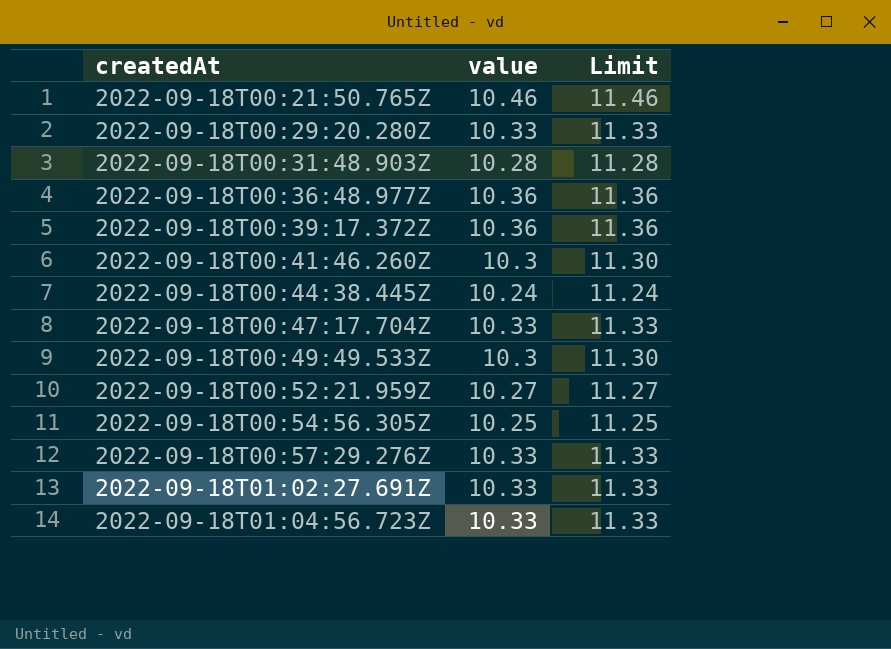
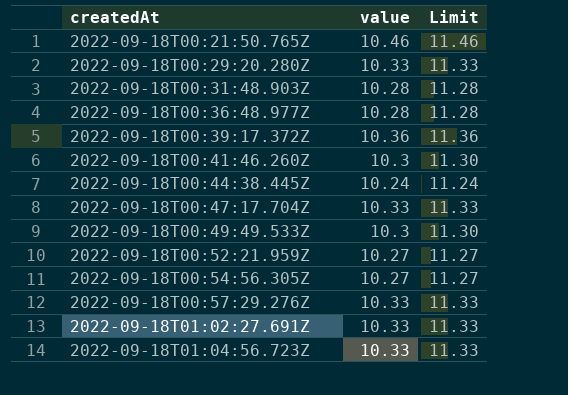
2022-09-18T00:36:48.977Z | value: 10.36 -> 10.28
2022-09-18T00:36:48.977Z | Limit: 11.36 -> 11.28
2022-09-18T00:54:56.305Z | value: 10.25 -> 10.27
2022-09-18T00:54:56.305Z | Limit: 11.25 -> 11.27

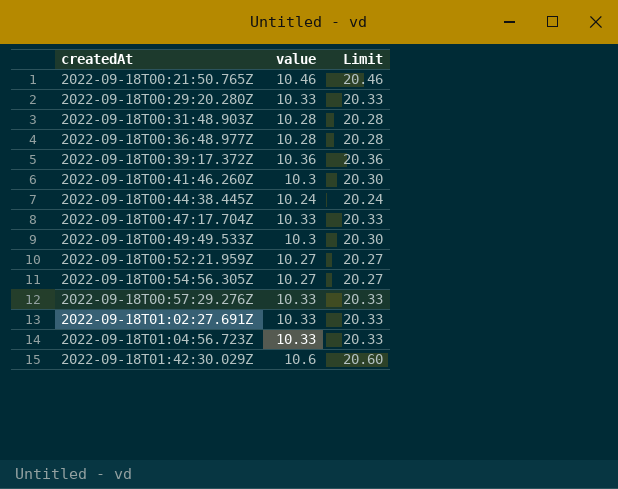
column Limit | formula: [value] + 1 -> [value] + 10
row 2022-09-18T01:42:30.029Z: none -> 10.6 | 20.60

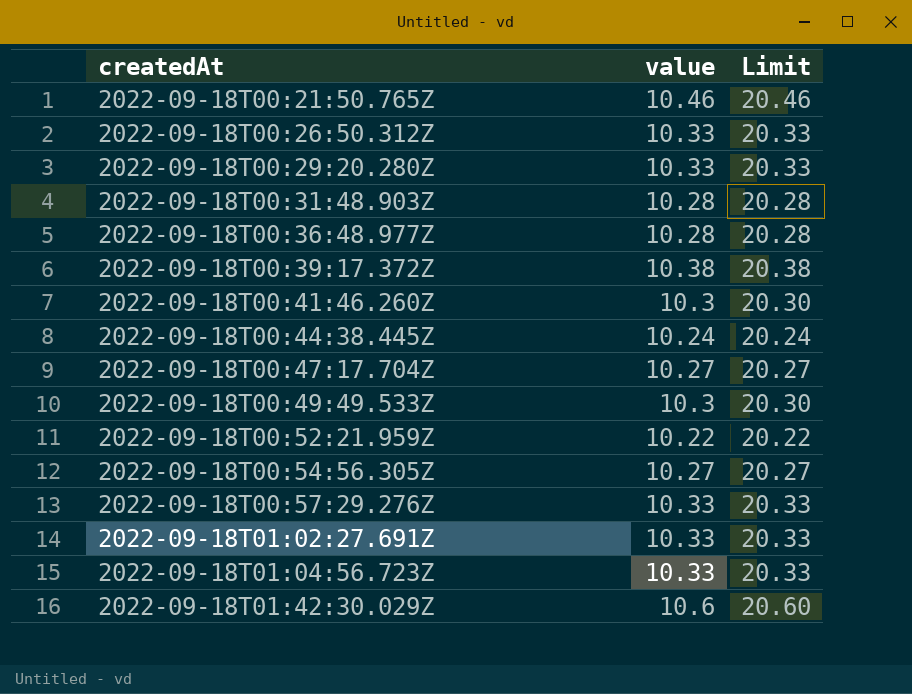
row 2022-09-18T00:26:50.312Z: none -> 10.33 | 20.33
2022-09-18T00:39:17.372Z | value: 10.36 -> 10.38
2022-09-18T00:39:17.372Z | Limit: 20.36 -> 20.38
2022-09-18T00:47:17.704Z | value: 10.33 -> 10.27
2022-09-18T00:47:17.704Z | Limit: 20.33 -> 20.27
2022-09-18T00:52:21.959Z | value: 10.27 -> 10.22
2022-09-18T00:52:21.959Z | Limit: 20.27 -> 20.22

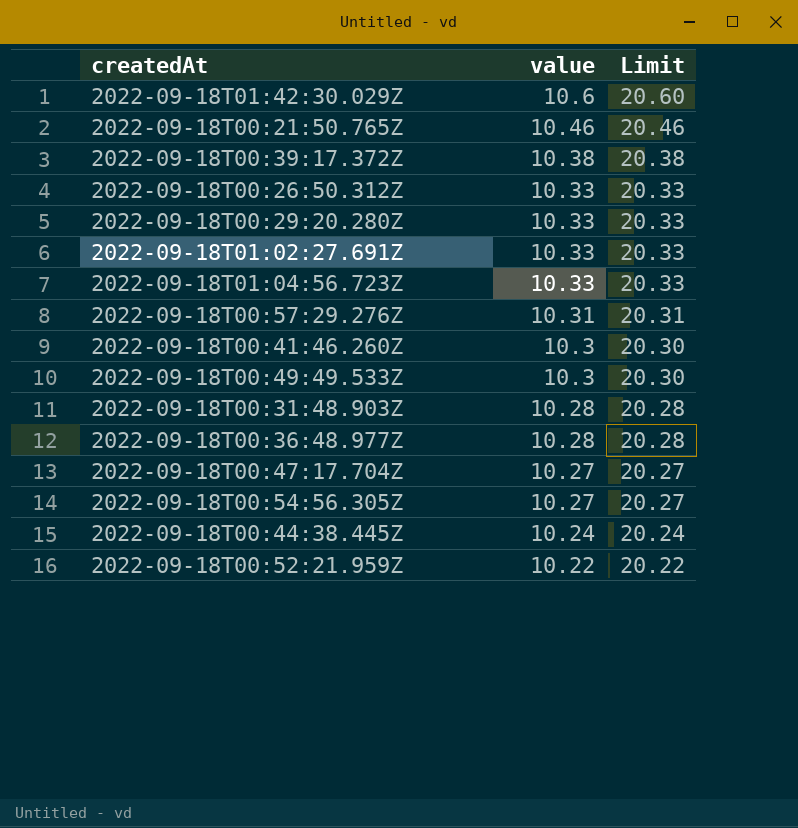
row order: createdAt ascending -> value descending
2022-09-18T00:57:29.276Z | value: 10.33 -> 10.31
2022-09-18T00:57:29.276Z | Limit: 20.33 -> 20.31

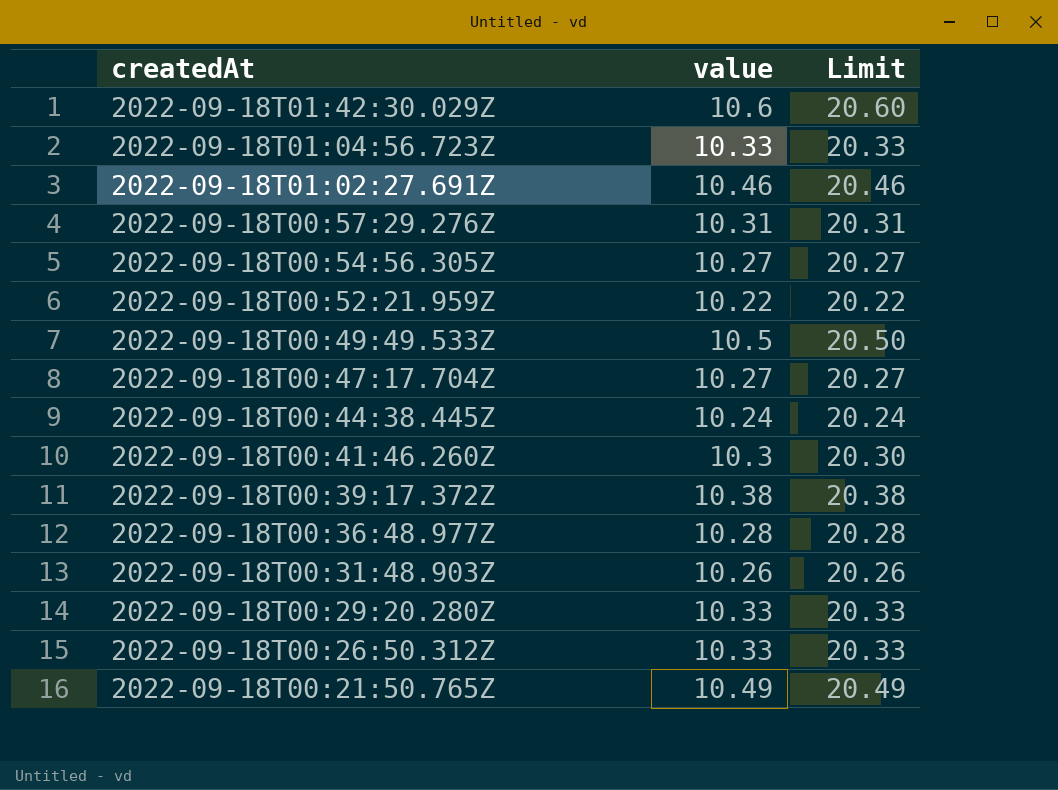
row order: value descending -> createdAt descending
2022-09-18T01:02:27.691Z | value: 10.33 -> 10.46
2022-09-18T01:02:27.691Z | Limit: 20.33 -> 20.46
2022-09-18T00:49:49.533Z | value: 10.3 -> 10.5
2022-09-18T00:49:49.533Z | Limit: 20.30 -> 20.50
2022-09-18T00:31:48.903Z | value: 10.28 -> 10.26
2022-09-18T00:31:48.903Z | Limit: 20.28 -> 20.26
2022-09-18T00:21:50.765Z | value: 10.46 -> 10.49
2022-09-18T00:21:50.765Z | Limit: 20.46 -> 20.49

